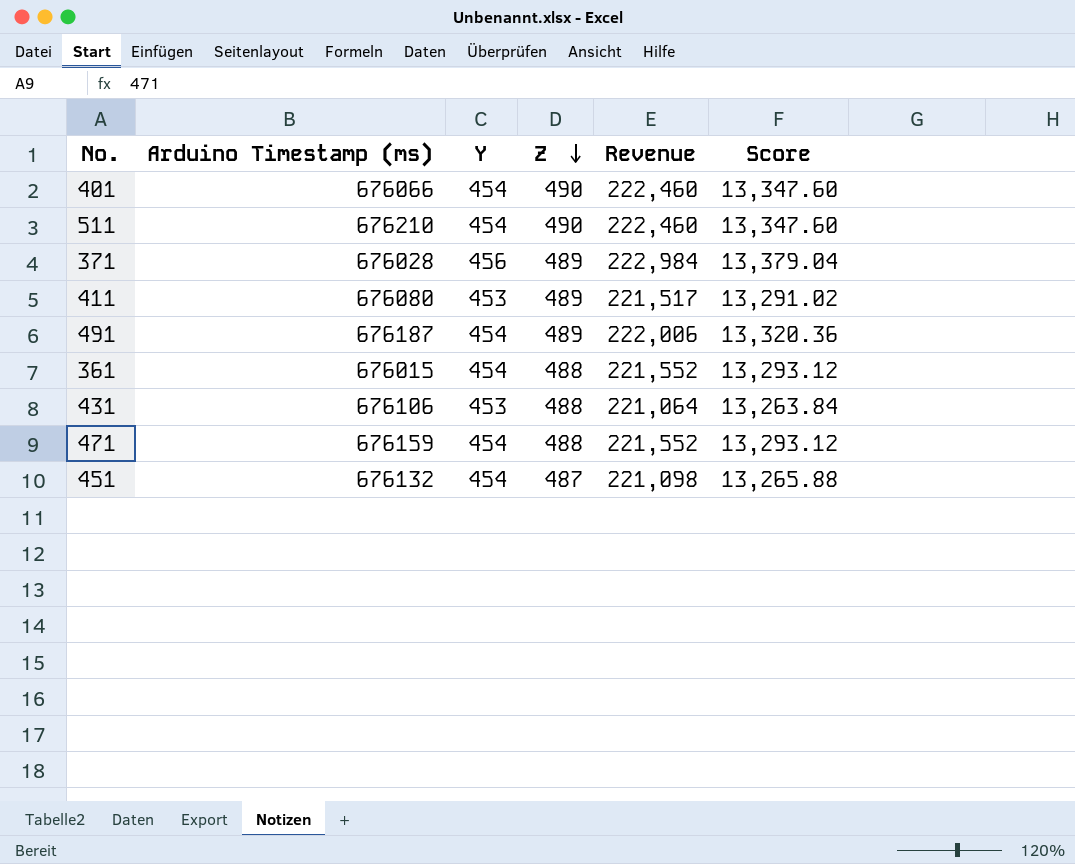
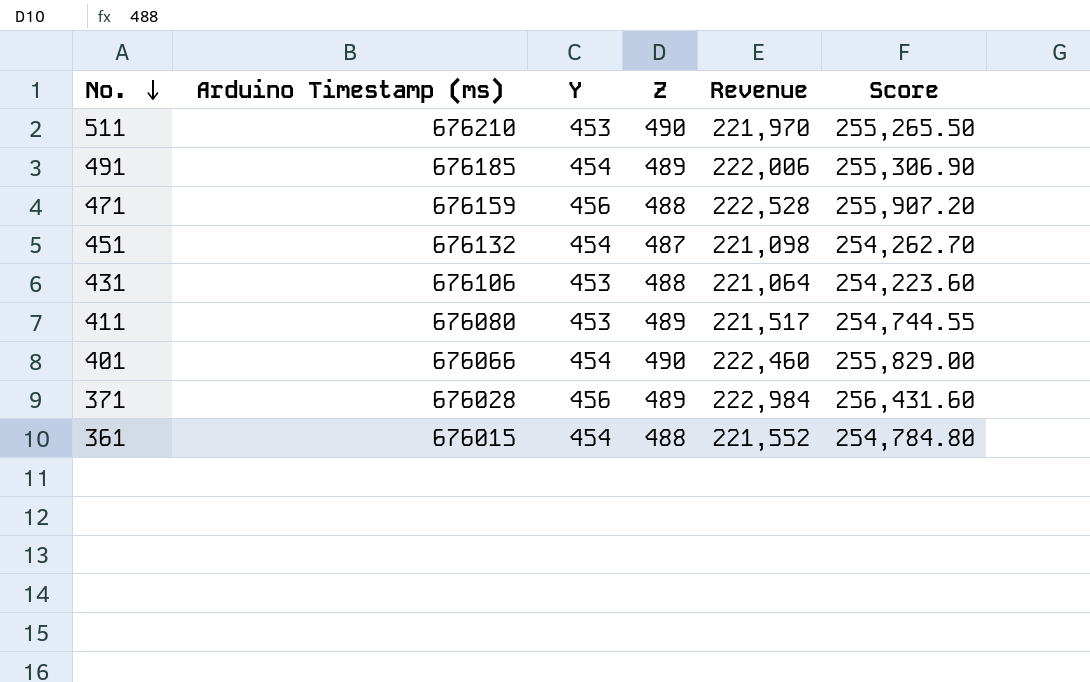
row order: Z descending -> No. descending
column Score | formula: [Revenue] * 0.06 -> [Revenue] * 1.15
511 | Y: 454 -> 453
511 | Revenue: 222,460 -> 221,970
491 | Arduino Timestamp (ms): 676187 -> 676185
471 | Y: 454 -> 456
471 | Revenue: 221,552 -> 222,528

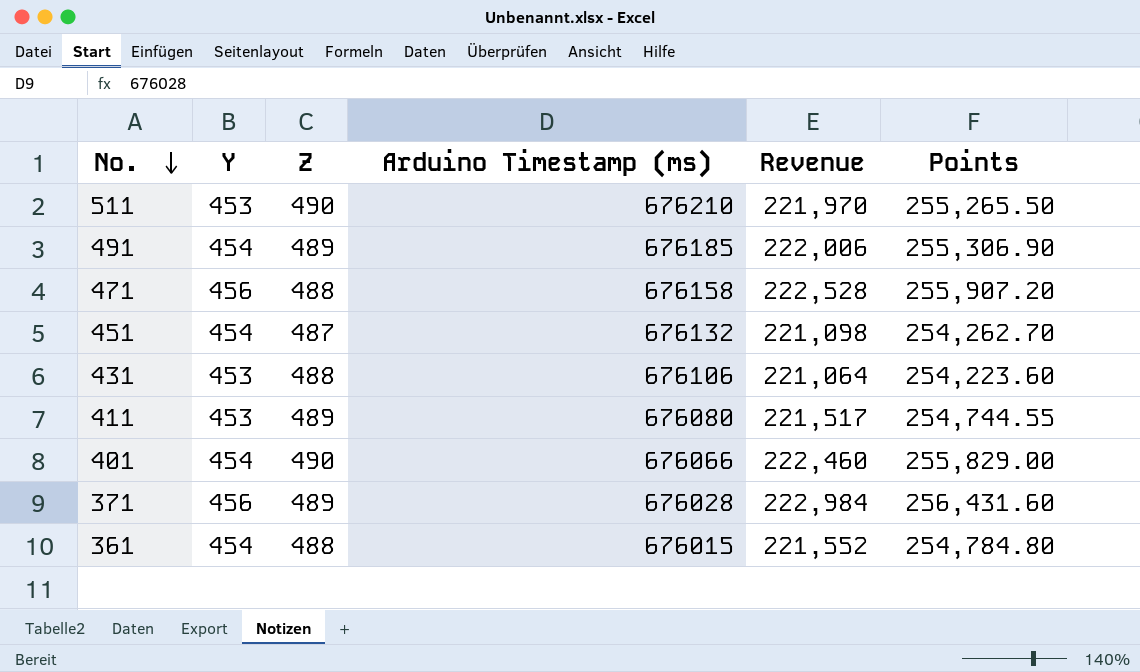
column Arduino Timestamp (ms) | position: 2 -> 4
column name: Score -> Points
471 | Arduino Timestamp (ms): 676159 -> 676158

